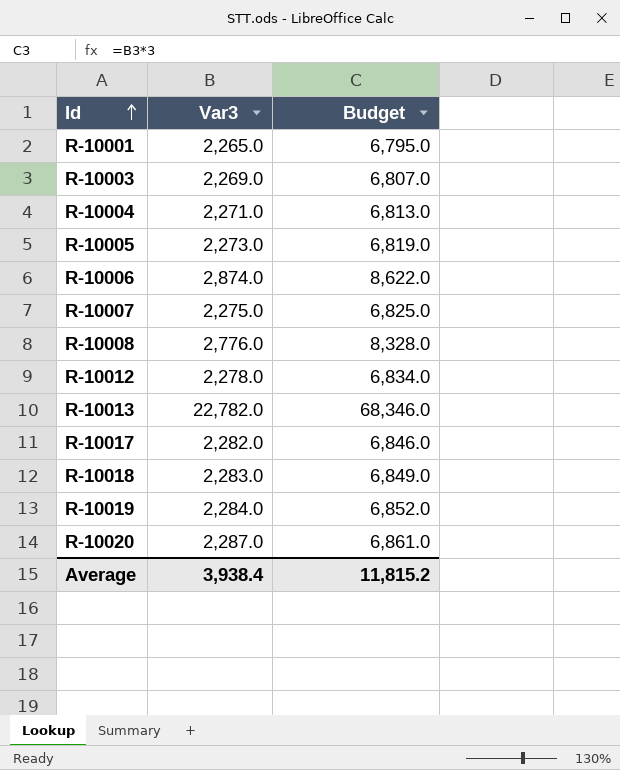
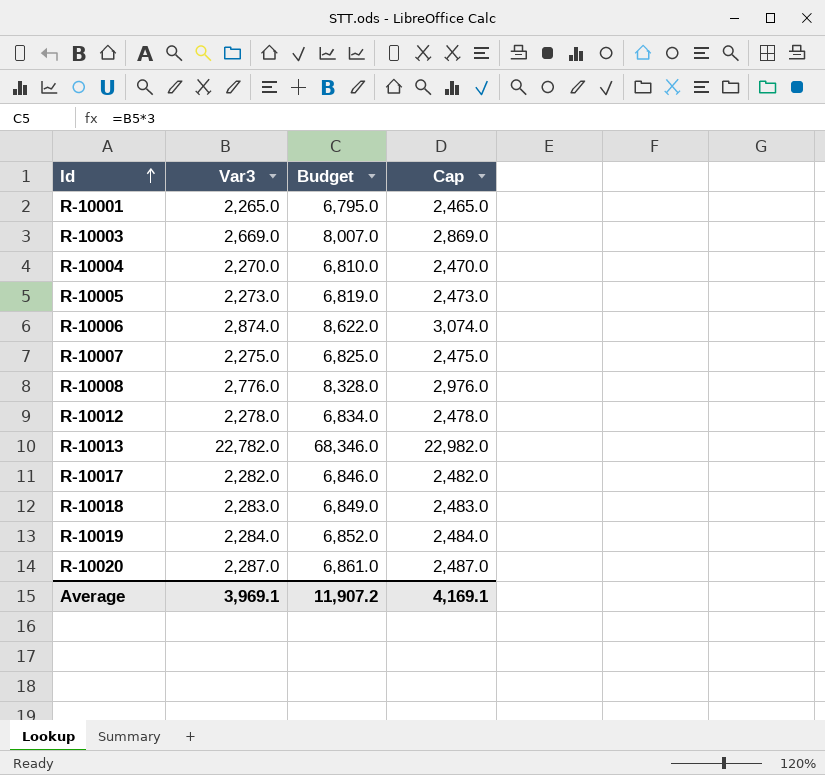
column Cap | formula: none -> [Var3] + 200
R-10003 | Var3: 2,269.0 -> 2,669.0
R-10003 | Budget: 6,807.0 -> 8,007.0
R-10004 | Var3: 2,271.0 -> 2,270.0
R-10004 | Budget: 6,813.0 -> 6,810.0
Average | Var3: 3,938.4 -> 3,969.1
Average | Budget: 11,815.2 -> 11,907.2

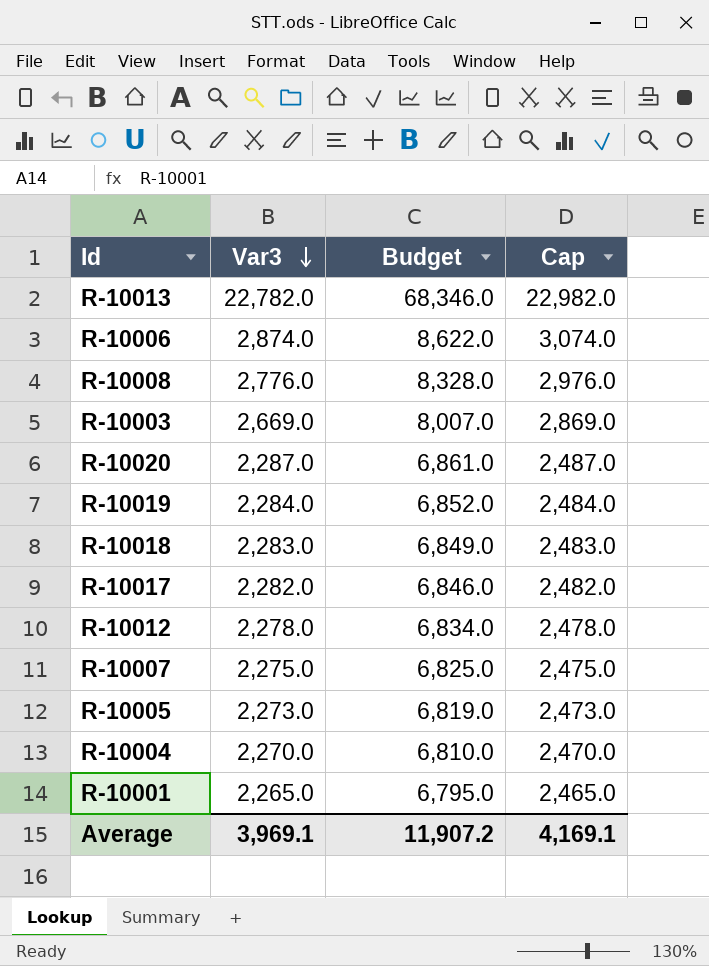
row order: Id ascending -> Var3 descending

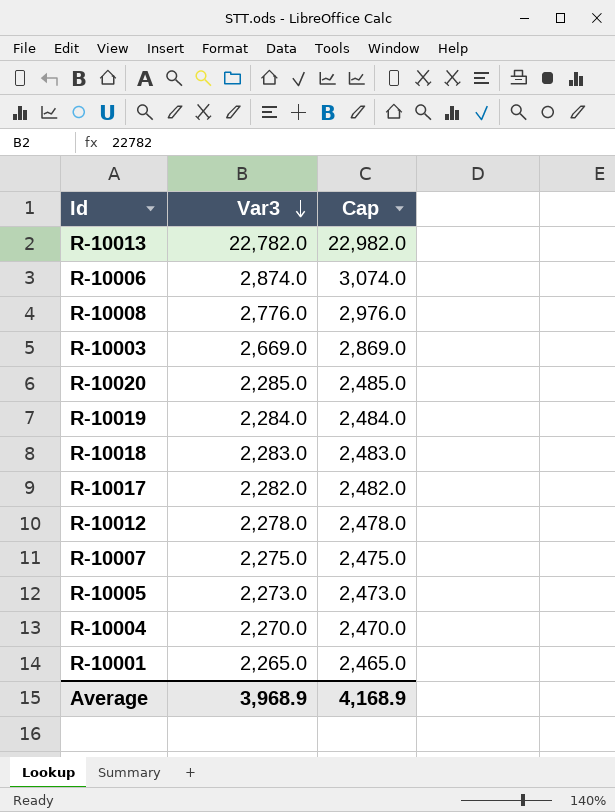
column Budget | formula: [Var3] * 3 -> none
R-10020 | Var3: 2,287.0 -> 2,285.0
R-10020 | Cap: 2,487.0 -> 2,485.0
Average | Var3: 3,969.1 -> 3,968.9
Average | Cap: 4,169.1 -> 4,168.9

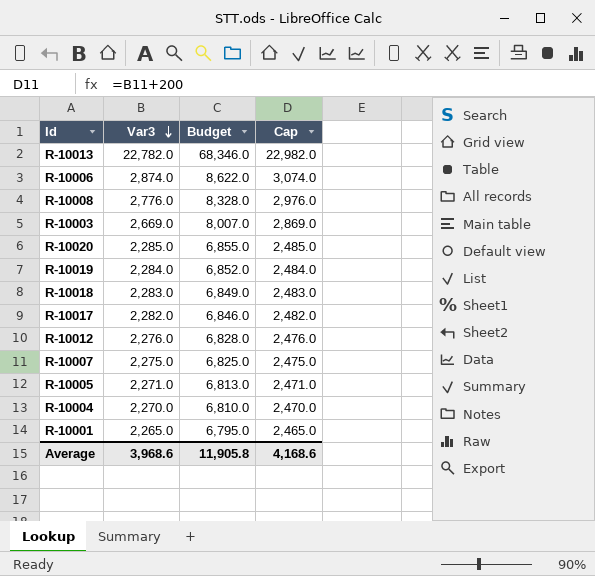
column Budget | formula: none -> [Var3] * 3
R-10012 | Var3: 2,278.0 -> 2,276.0
R-10012 | Cap: 2,478.0 -> 2,476.0
R-10005 | Var3: 2,273.0 -> 2,271.0
R-10005 | Cap: 2,473.0 -> 2,471.0
Average | Var3: 3,968.9 -> 3,968.6
Average | Cap: 4,168.9 -> 4,168.6

